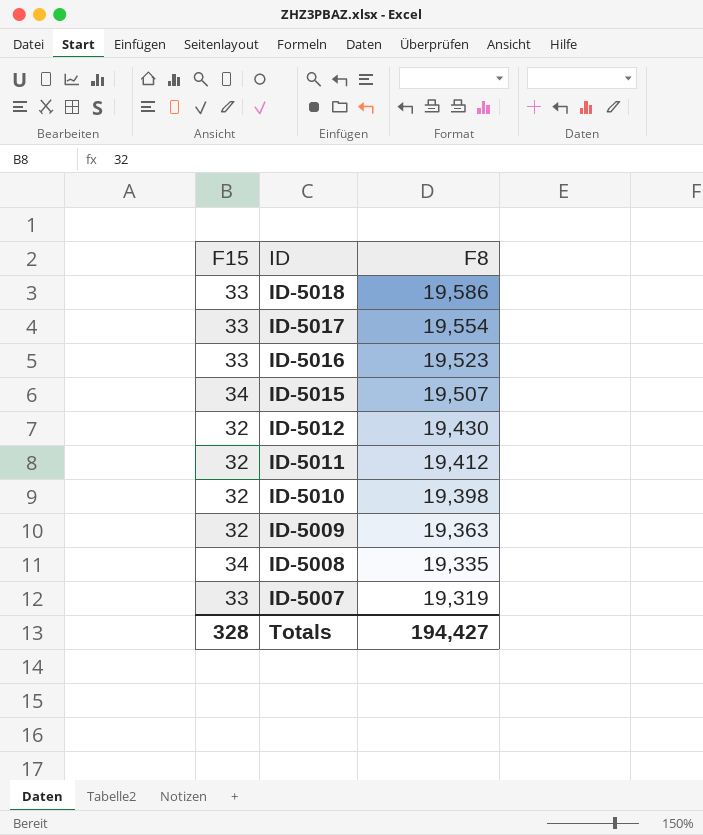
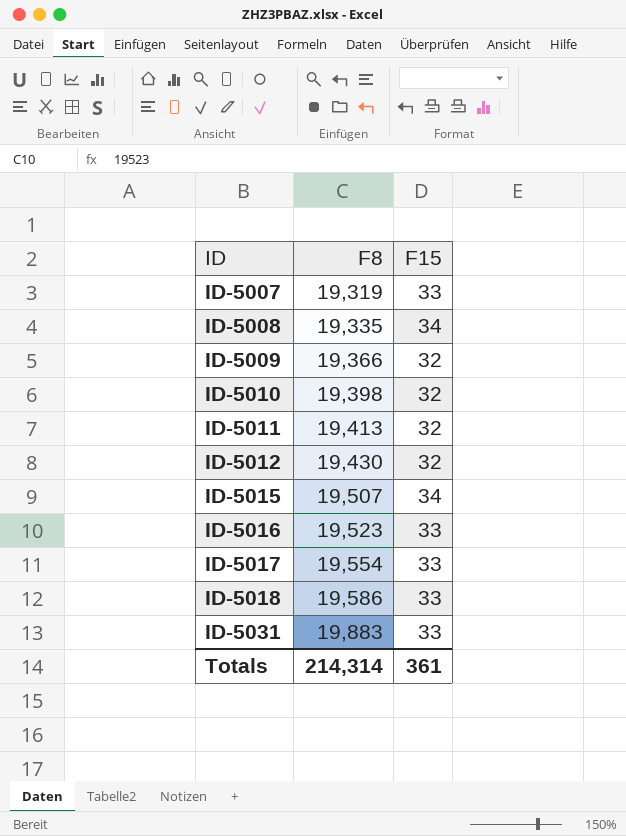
row order: ID descending -> ID ascending
column F15 | position: 1 -> 3
ID-5009 | F8: 19,363 -> 19,366
ID-5011 | F8: 19,412 -> 19,413
row ID-5031: none -> 19,883 | 33
Totals | F8: 194,427 -> 214,314
Totals | F15: 328 -> 361

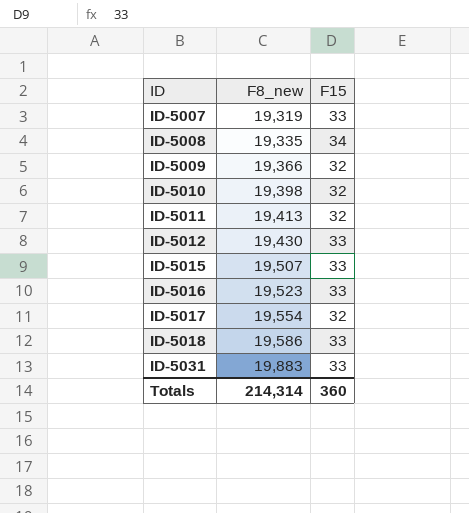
column name: F8 -> F8_new
ID-5012 | F15: 32 -> 33
ID-5015 | F15: 34 -> 33
ID-5017 | F15: 33 -> 32
Totals | F15: 361 -> 360

